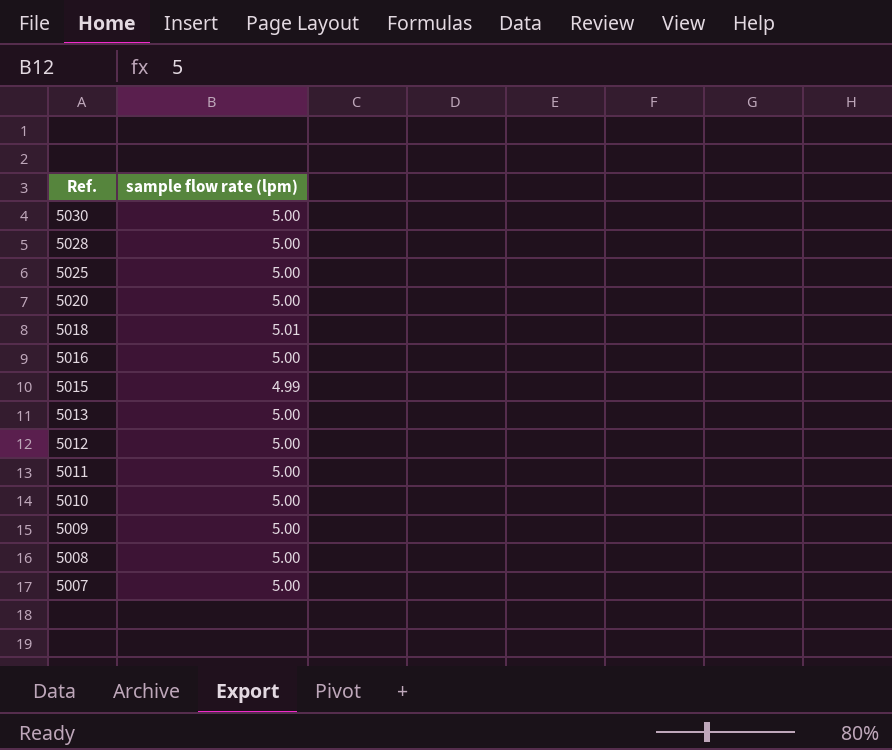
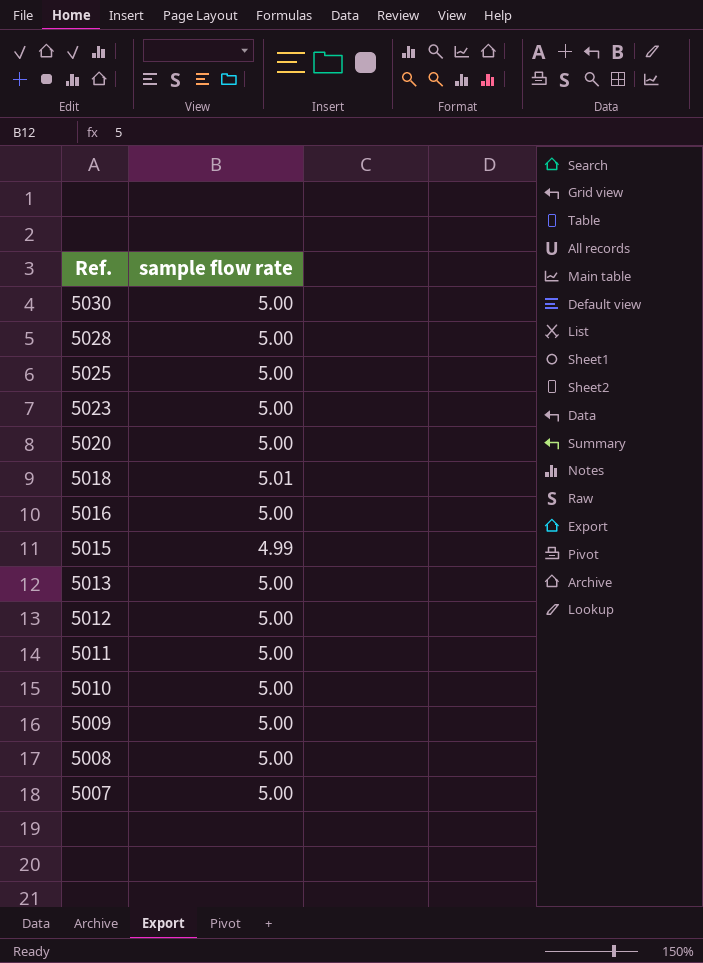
column name: sample flow rate (lpm) -> sample flow rate
row 5023: none -> 5.00

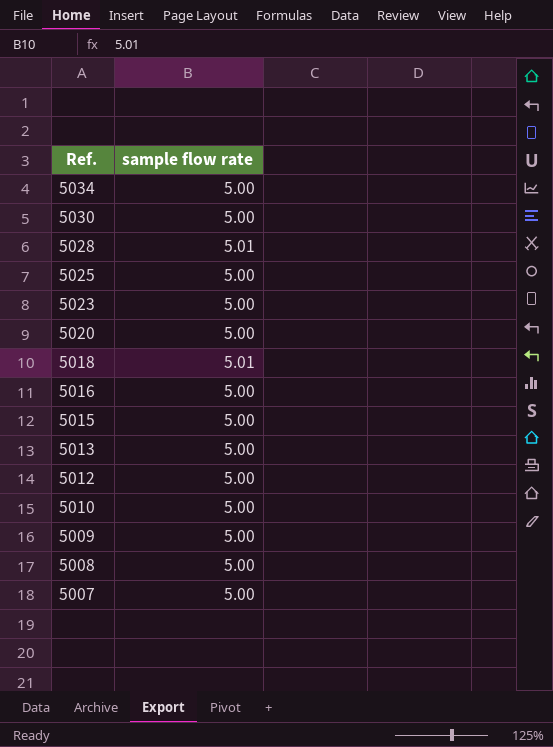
row 5011: 5.00 -> none
row 5034: none -> 5.00
5028 | sample flow rate: 5.00 -> 5.01
5015 | sample flow rate: 4.99 -> 5.00

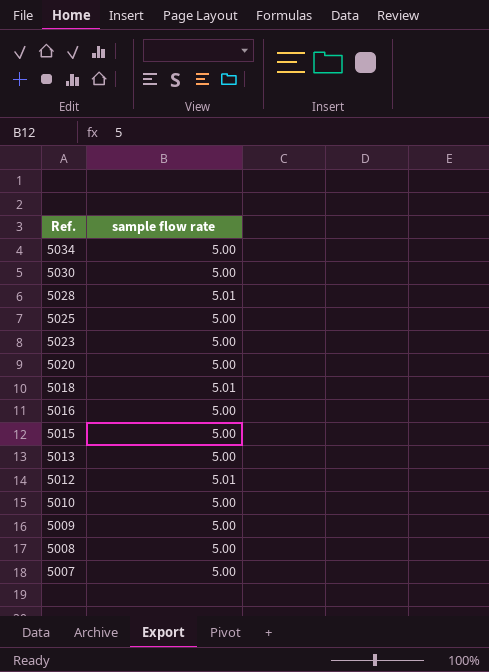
5012 | sample flow rate: 5.00 -> 5.01

